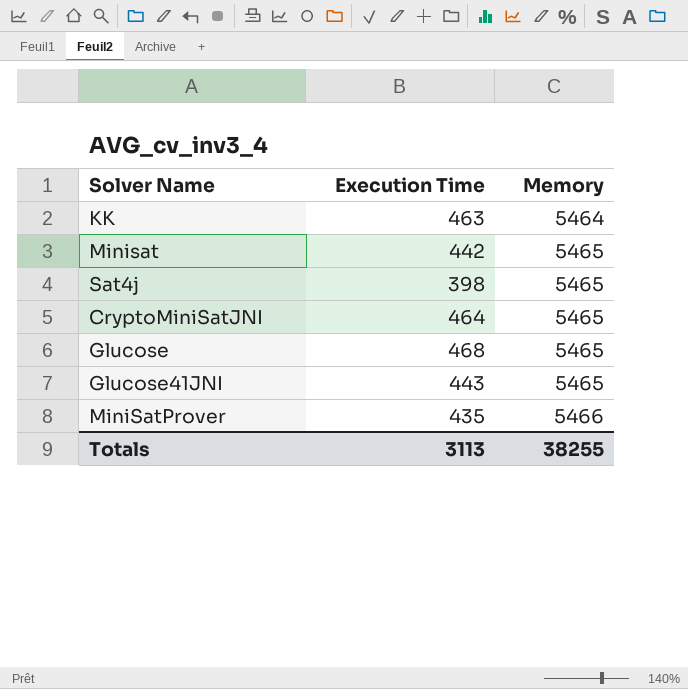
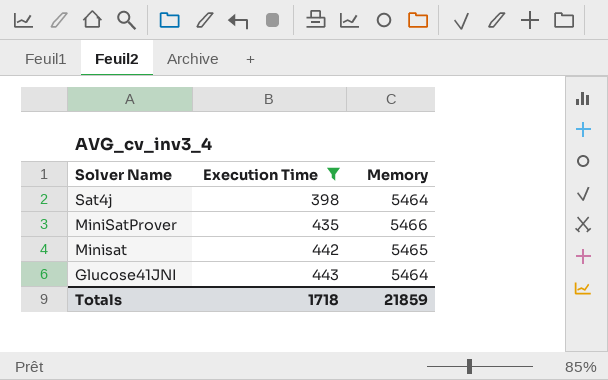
filter: none -> Execution Time <= 443
row order: Memory ascending -> Solver Name descending
Sat4j | Memory: 5465 -> 5464
Glucose41JNI | Memory: 5465 -> 5464
Totals | Execution Time: 3113 -> 1718
Totals | Memory: 38255 -> 21859

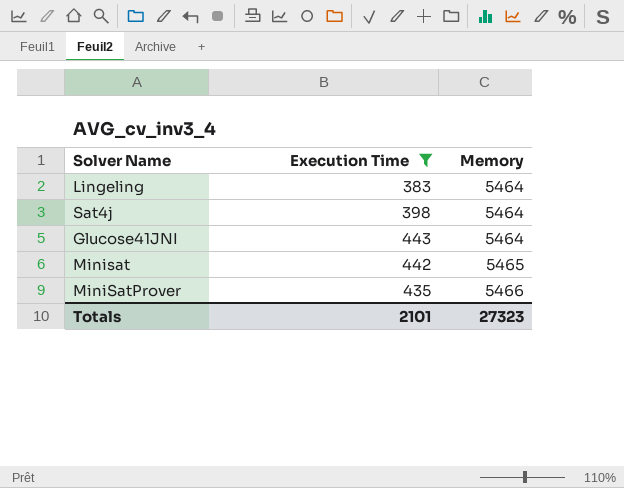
row order: Solver Name descending -> Memory ascending
row Lingeling: none -> 383 | 5464
Totals | Execution Time: 1718 -> 2101
Totals | Memory: 21859 -> 27323

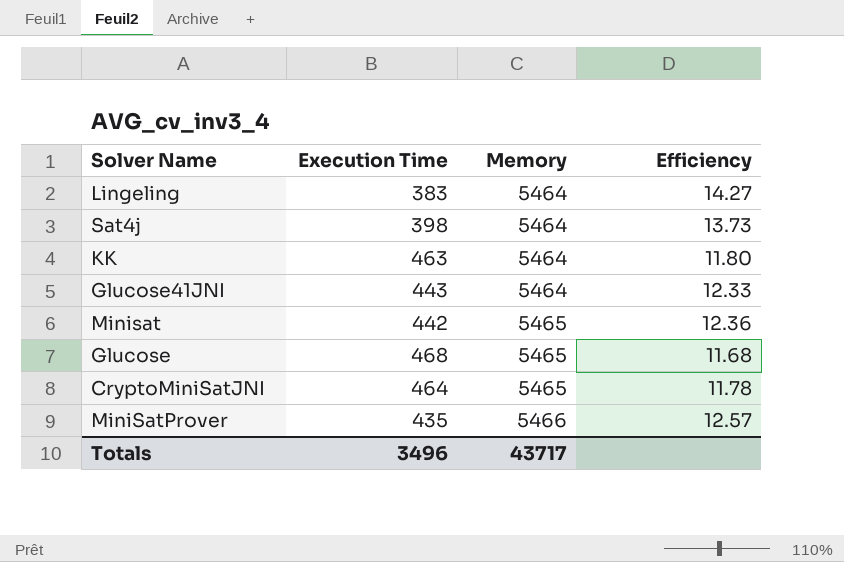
filter: Execution Time <= 443 -> none
column Efficiency | formula: none -> [Memory] / [Execution Time]
Totals | Execution Time: 2101 -> 3496
Totals | Memory: 27323 -> 43717

